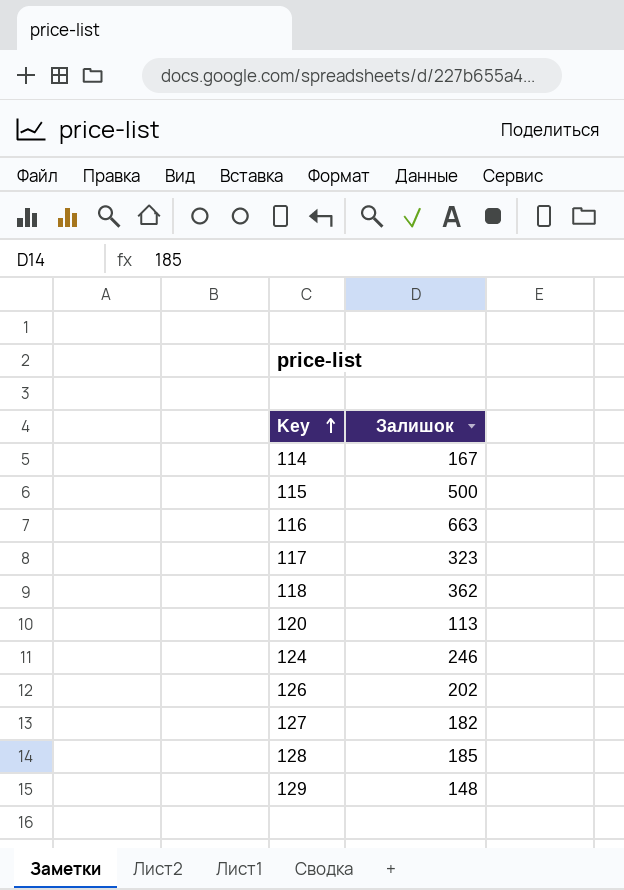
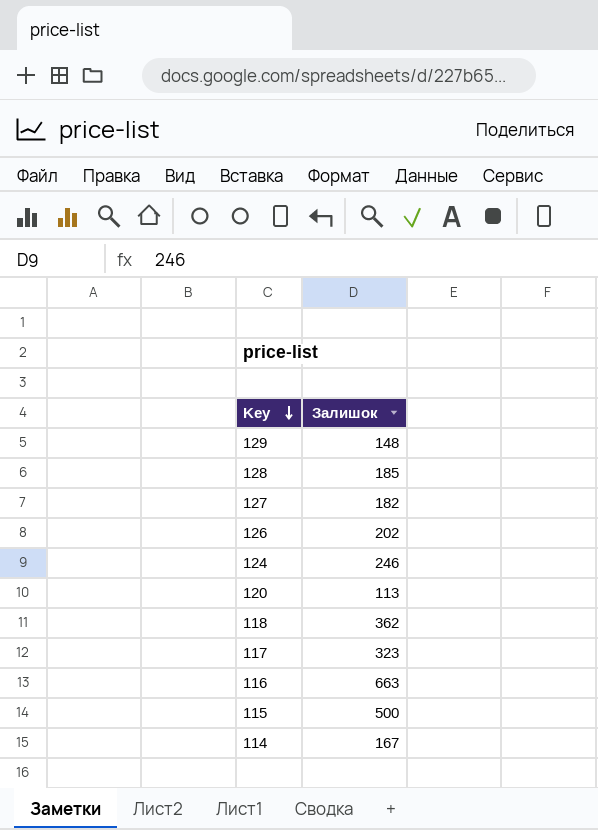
row order: Key ascending -> Key descending

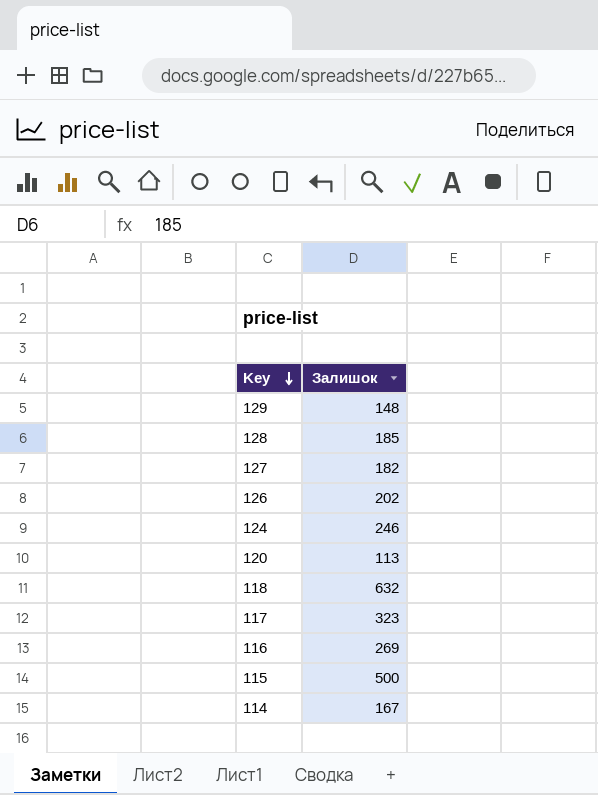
118 | Залишок: 362 -> 632
116 | Залишок: 663 -> 269

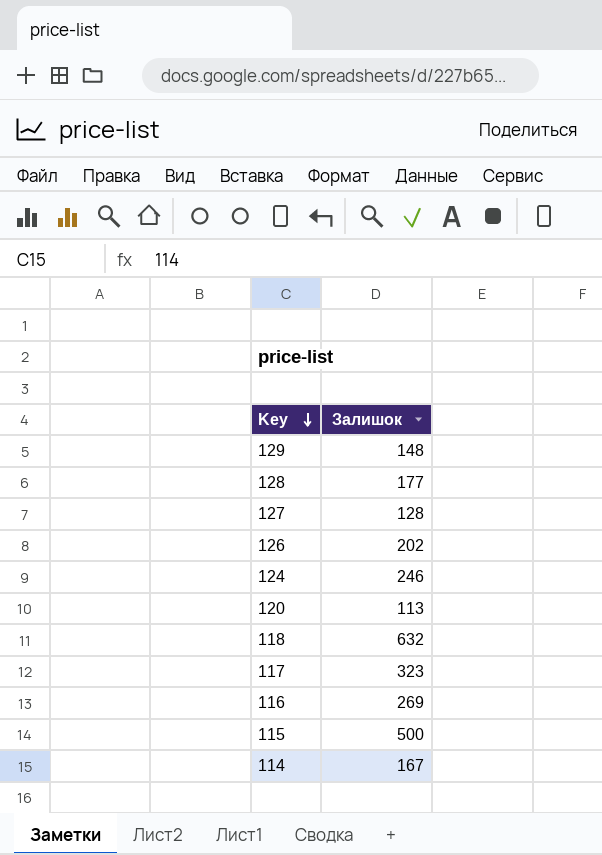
128 | Залишок: 185 -> 177
127 | Залишок: 182 -> 128

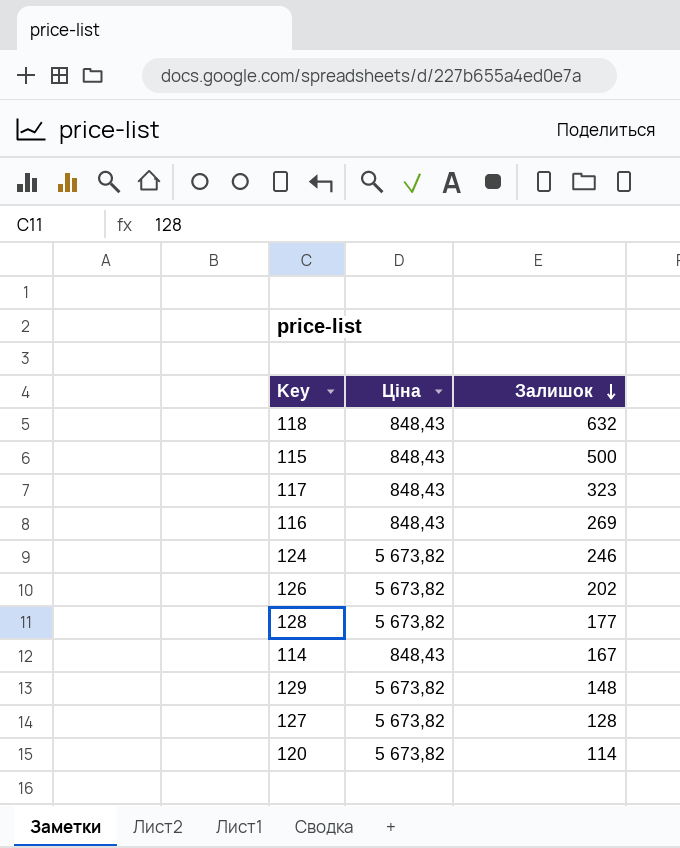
row order: Key descending -> Залишок descending
column Ціна | position: none -> 2
120 | Залишок: 113 -> 114

